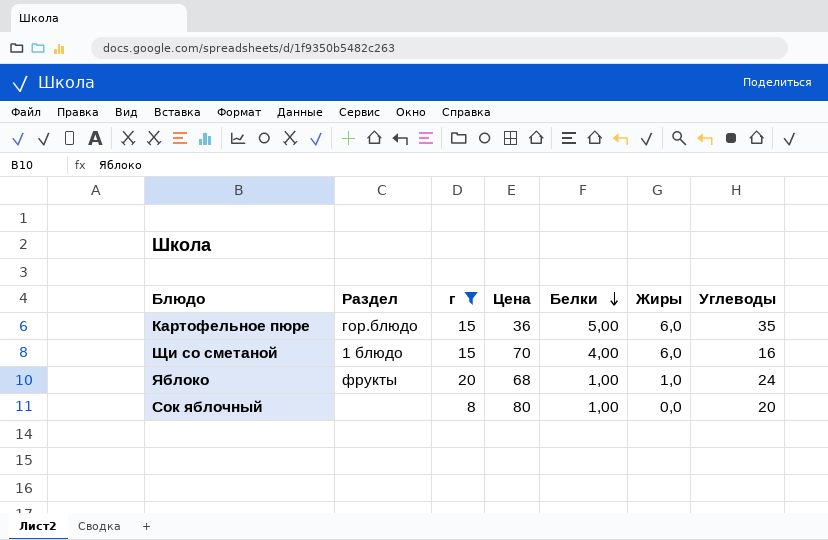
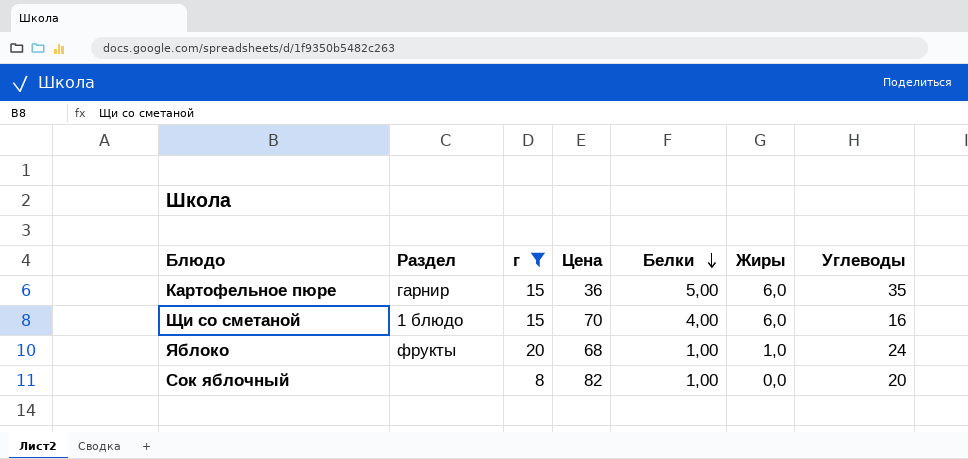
Картофельное пюре | Раздел: гор.блюдо -> гарнир
Сок яблочный | Цена: 80 -> 82

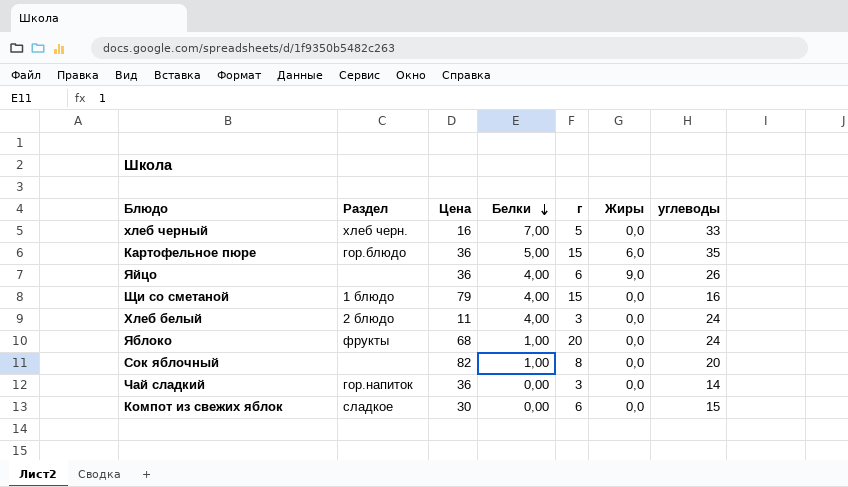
filter: г >= 8 -> none
column г | position: 3 -> 5
column name: Углеводы -> углеводы
Картофельное пюре | Раздел: гарнир -> гор.блюдо
Щи со сметаной | Цена: 70 -> 79
Щи со сметаной | Жиры: 6,0 -> 0,0
Яблоко | Жиры: 1,0 -> 0,0

